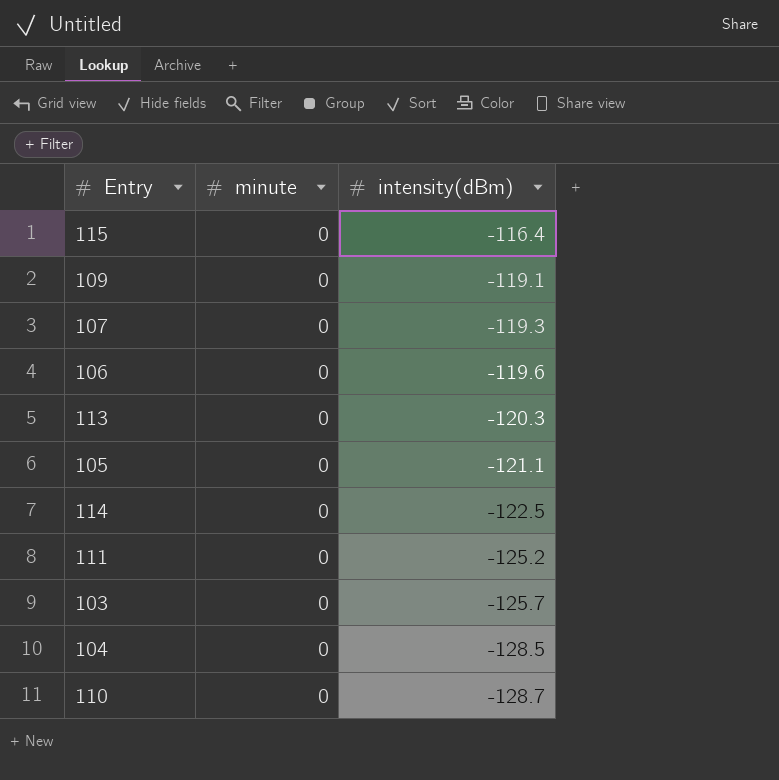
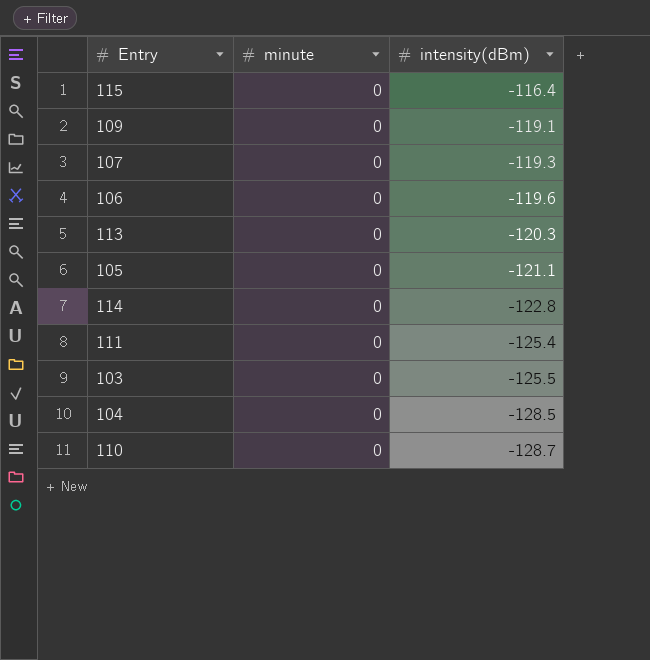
114 | intensity(dBm): -122.5 -> -122.8
111 | intensity(dBm): -125.2 -> -125.4
103 | intensity(dBm): -125.7 -> -125.5

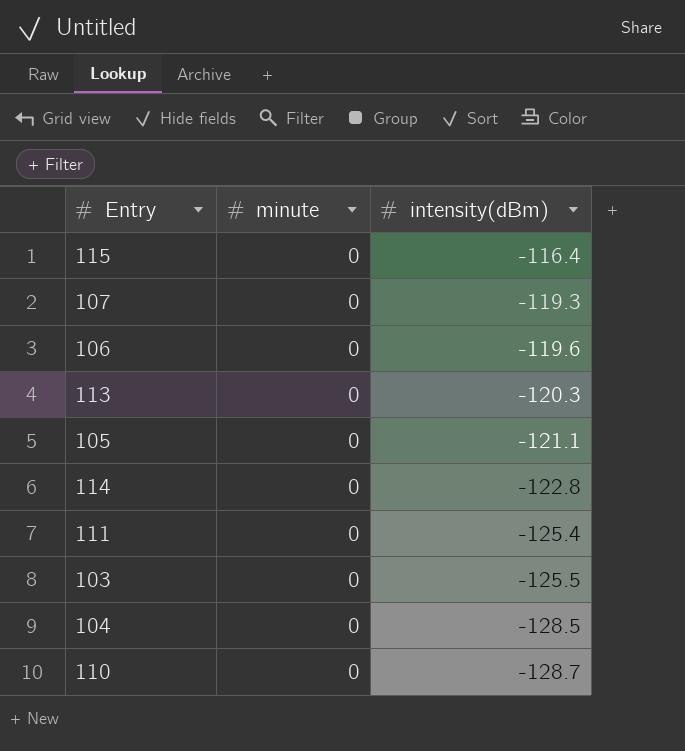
row 109: 0 | -119.1 -> none

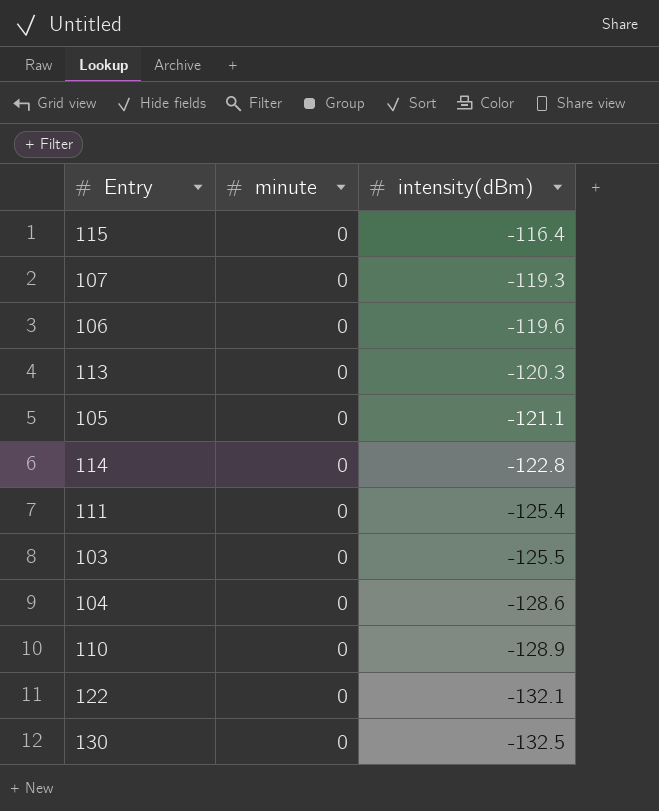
104 | intensity(dBm): -128.5 -> -128.6
110 | intensity(dBm): -128.7 -> -128.9
row 122: none -> 0 | -132.1
row 130: none -> 0 | -132.5

